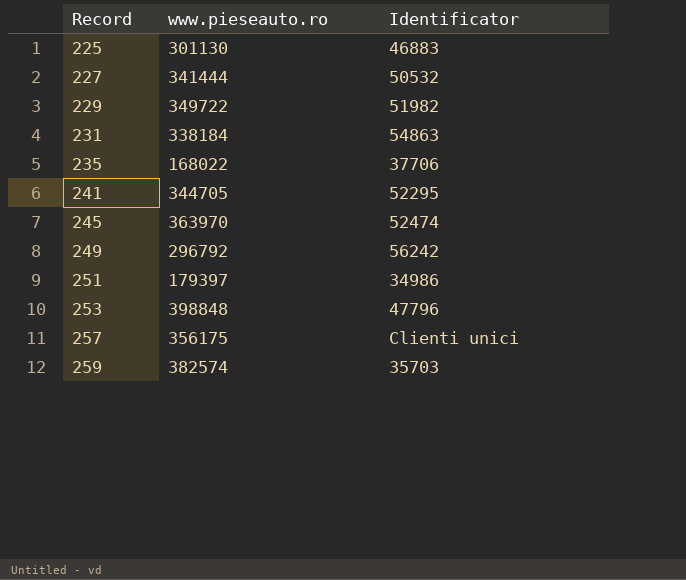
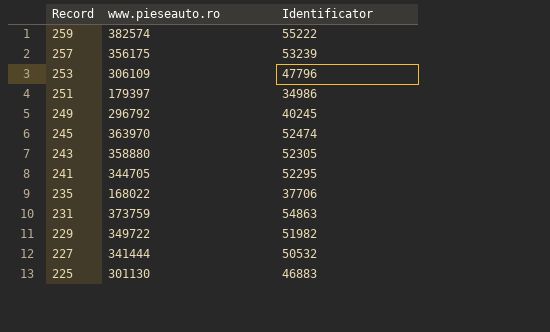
row order: Record ascending -> Record descending
259 | Identificator: 35703 -> 55222
257 | Identificator: Clienti unici -> 53239
253 | www.pieseauto.ro: 398848 -> 306109
249 | Identificator: 56242 -> 40245
row 243: none -> 358880 | 52305
231 | www.pieseauto.ro: 338184 -> 373759

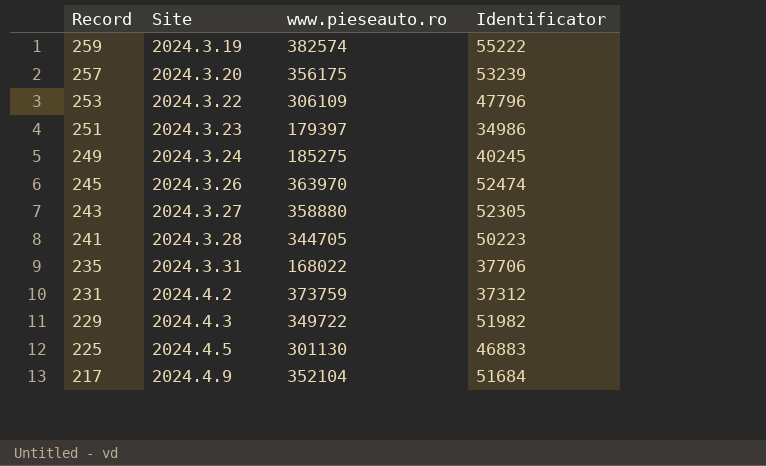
column Site | position: none -> 2
row 227: 341444 | 50532 -> none
249 | www.pieseauto.ro: 296792 -> 185275
241 | Identificator: 52295 -> 50223
231 | Identificator: 54863 -> 37312
row 217: none -> 2024.4.9 | 352104 | 51684

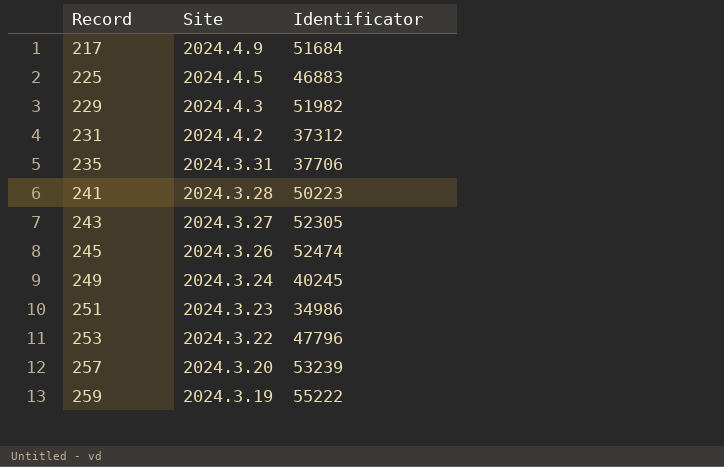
row order: Record descending -> Record ascending
column www.pieseauto.ro | position: 3 -> none

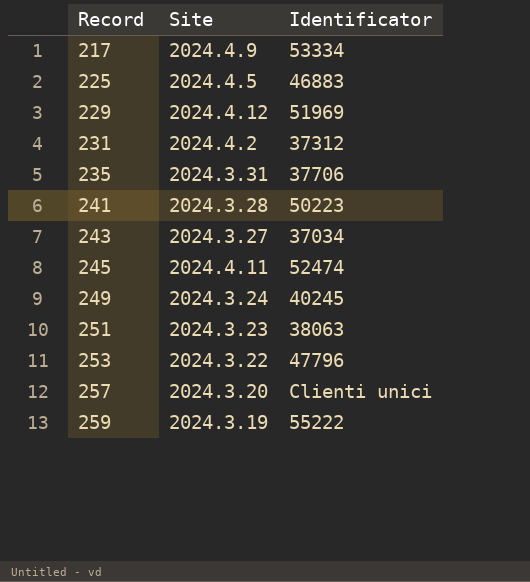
217 | Identificator: 51684 -> 53334
229 | Site: 2024.4.3 -> 2024.4.12
229 | Identificator: 51982 -> 51969
243 | Identificator: 52305 -> 37034
245 | Site: 2024.3.26 -> 2024.4.11
251 | Identificator: 34986 -> 38063
257 | Identificator: 53239 -> Clienti unici

